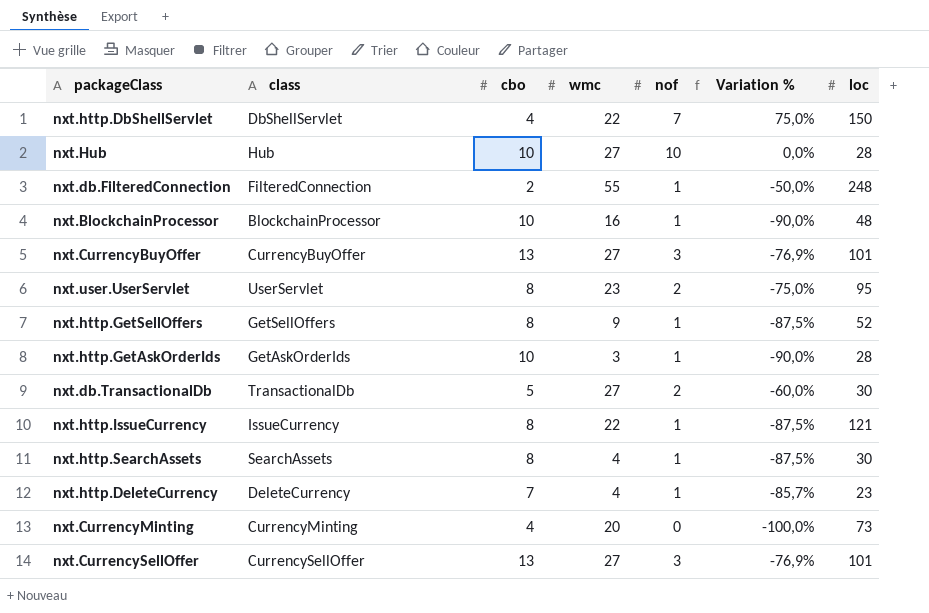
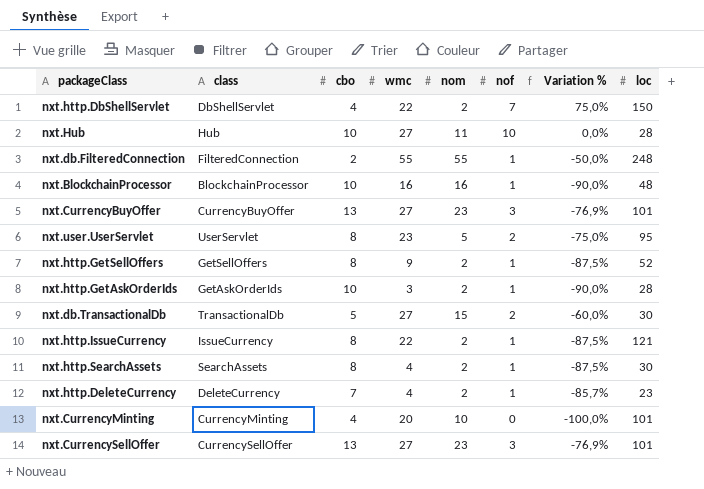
column nom | position: none -> 5
nxt.CurrencyMinting | loc: 73 -> 101

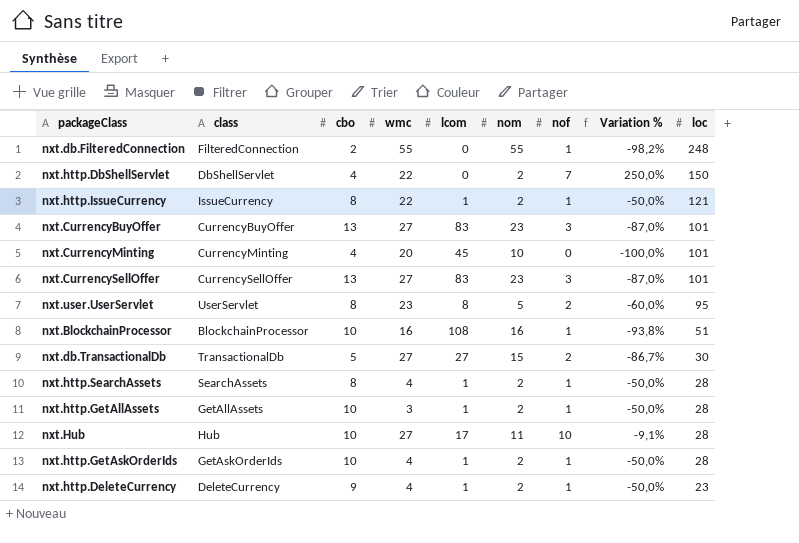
row order: none -> loc descending
column lcom | position: none -> 5
column Variation % | formula: ([nof] - [cbo]) / [cbo] -> ([nof] - [nom]) / [nom]
row nxt.http.GetSellOffers: GetSellOffers | 8 | 9 | 2 | 1 | -87,5% | 52 -> none
nxt.BlockchainProcessor | loc: 48 -> 51
nxt.http.SearchAssets | loc: 30 -> 28
row nxt.http.GetAllAssets: none -> GetAllAssets | 10 | 3 | 1 | 2 | 1 | -50,0% | 28
nxt.http.GetAskOrderIds | wmc: 3 -> 4
nxt.http.DeleteCurrency | cbo: 7 -> 9

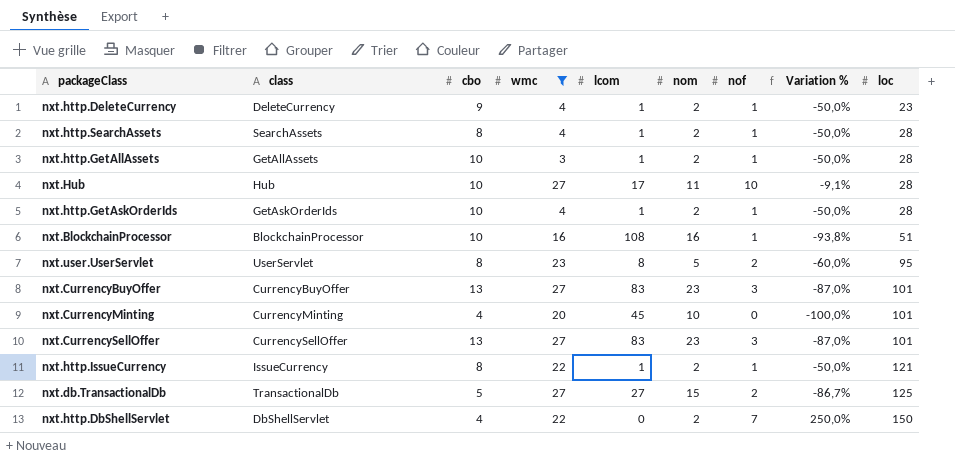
filter: none -> wmc != 55
row order: loc descending -> loc ascending
nxt.db.TransactionalDb | loc: 30 -> 125

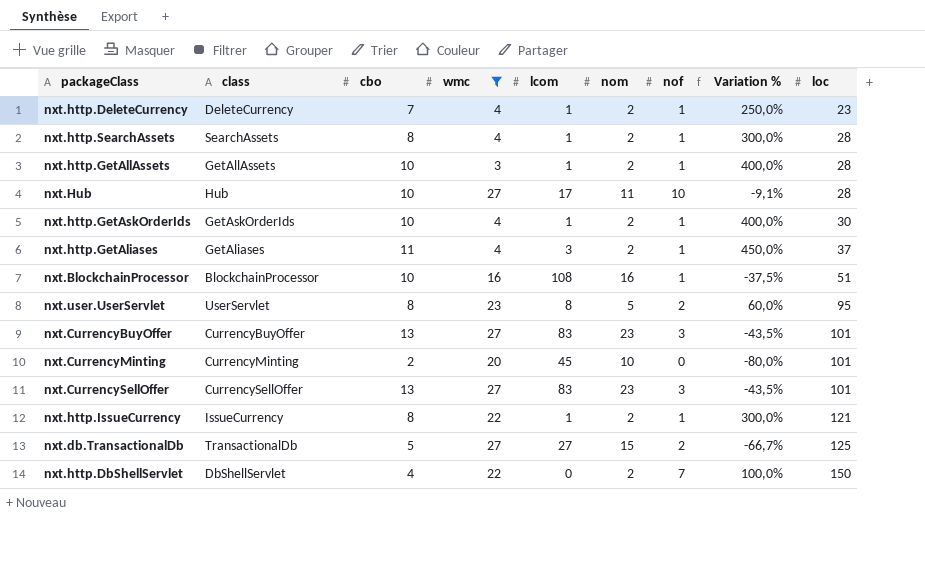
column Variation % | formula: ([nof] - [nom]) / [nom] -> ([cbo] - [nom]) / [nom]
nxt.http.DeleteCurrency | cbo: 9 -> 7
nxt.http.GetAskOrderIds | loc: 28 -> 30
row nxt.http.GetAliases: none -> GetAliases | 11 | 4 | 3 | 2 | 1 | 450,0% | 37
nxt.CurrencyMinting | cbo: 4 -> 2

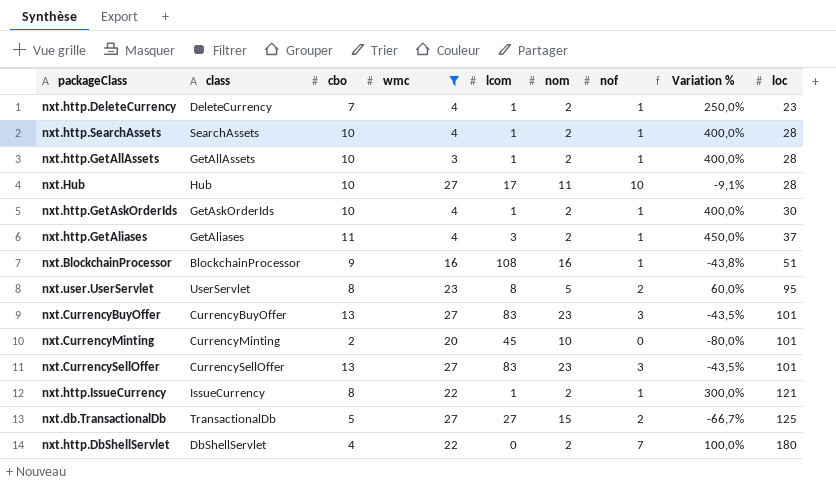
nxt.http.SearchAssets | cbo: 8 -> 10
nxt.http.SearchAssets | Variation %: 300,0% -> 400,0%
nxt.BlockchainProcessor | cbo: 10 -> 9
nxt.BlockchainProcessor | Variation %: -37,5% -> -43,8%
nxt.http.DbShellServlet | loc: 150 -> 180

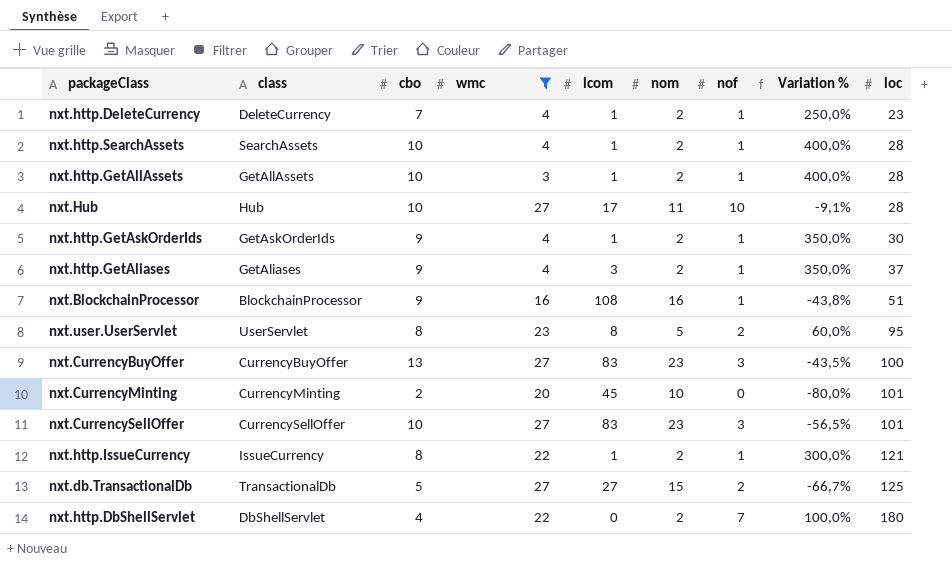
nxt.http.GetAskOrderIds | cbo: 10 -> 9
nxt.http.GetAskOrderIds | Variation %: 400,0% -> 350,0%
nxt.http.GetAliases | cbo: 11 -> 9
nxt.http.GetAliases | Variation %: 450,0% -> 350,0%
nxt.CurrencyBuyOffer | loc: 101 -> 100
nxt.CurrencySellOffer | cbo: 13 -> 10
nxt.CurrencySellOffer | Variation %: -43,5% -> -56,5%

